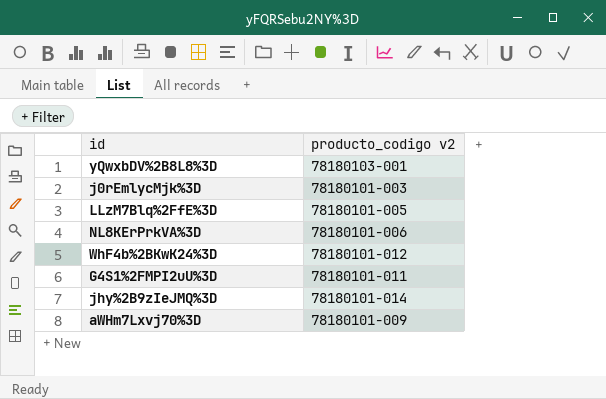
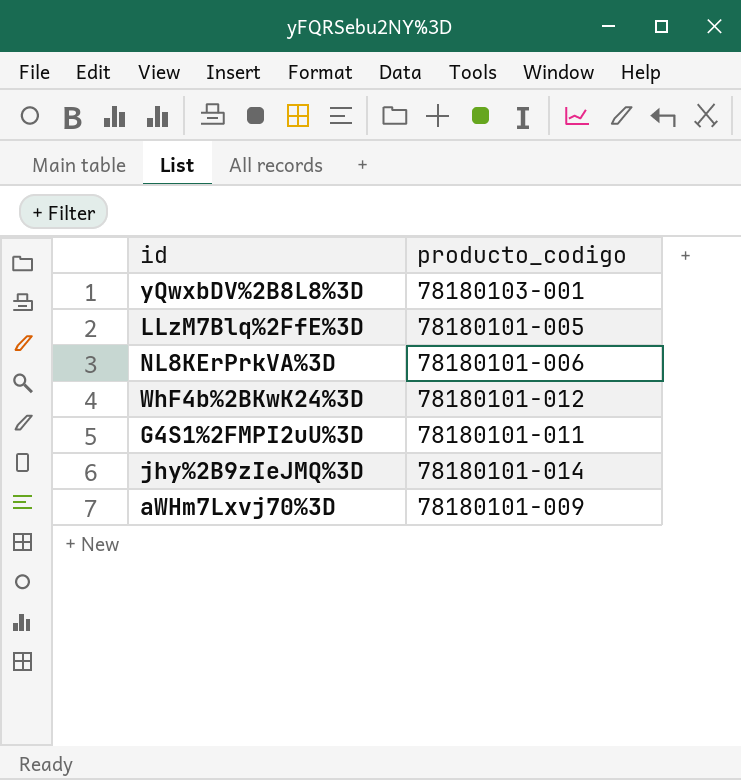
column name: producto_codigo v2 -> producto_codigo
row j0rEmlycMjk%3D: 78180101-003 -> none

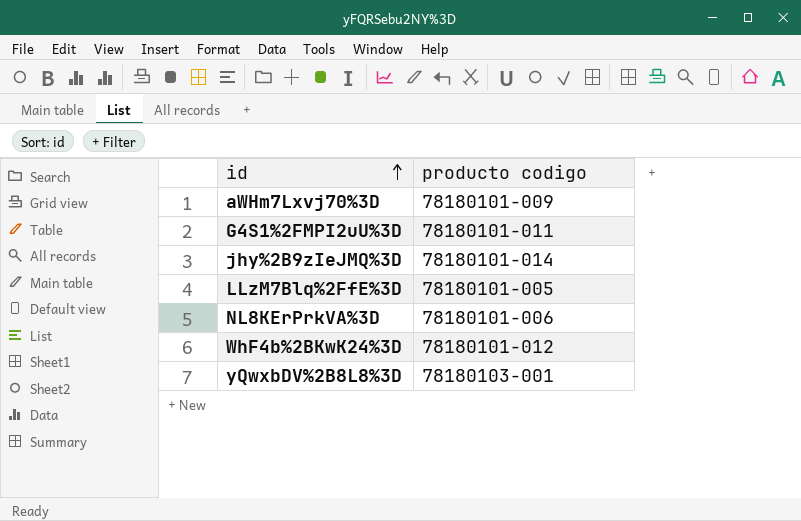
row order: none -> id ascending
column name: producto_codigo -> producto codigo

